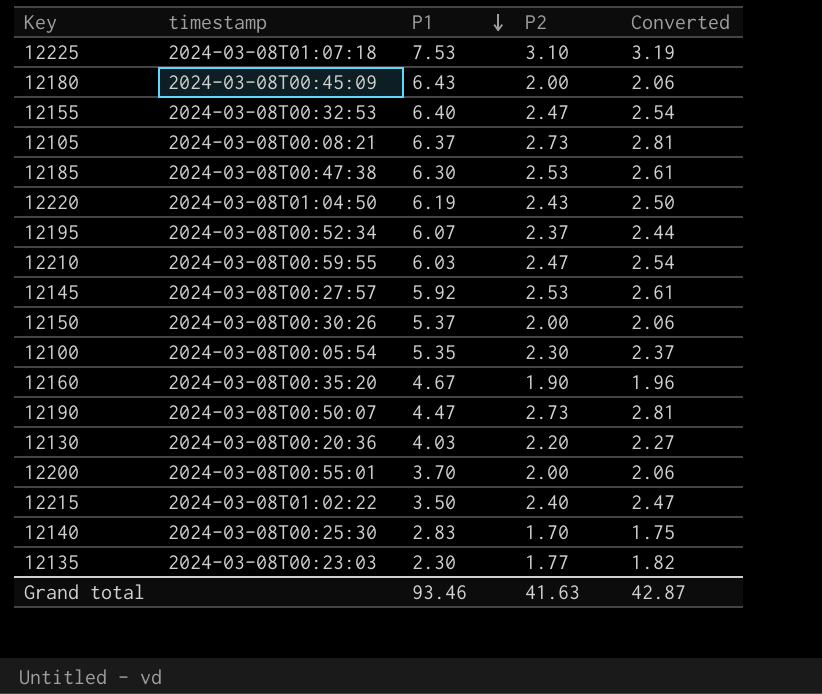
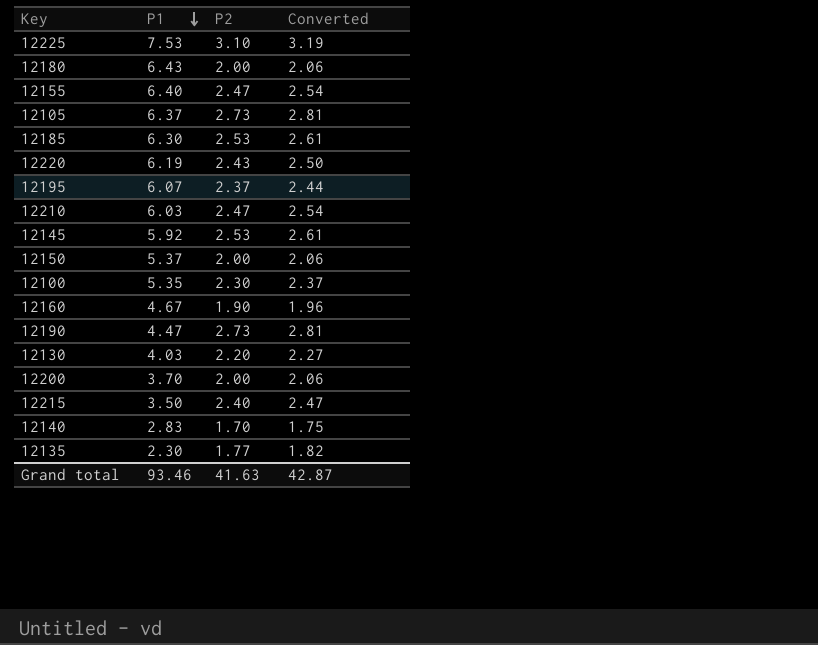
column timestamp | position: 2 -> none

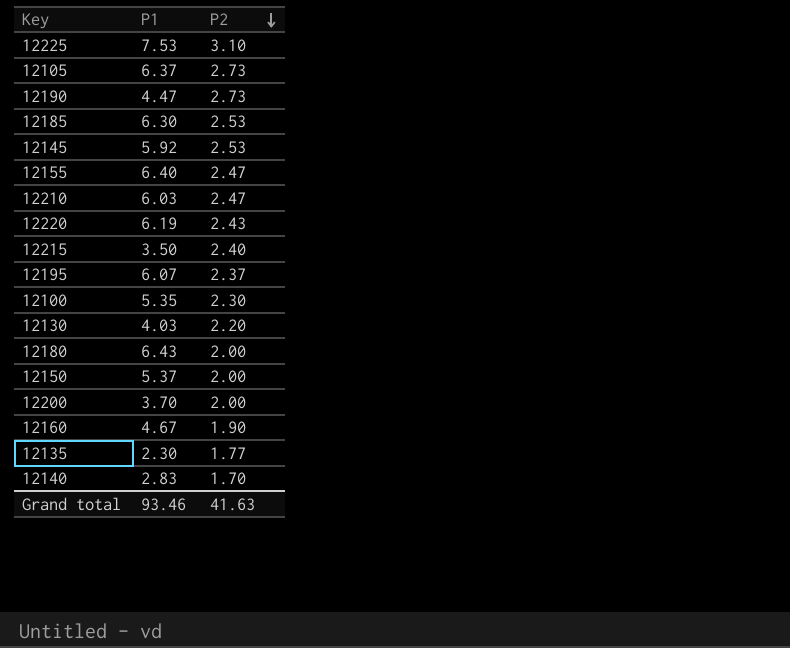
row order: P1 descending -> P2 descending
column Converted | formula: [P2] * 1.03 -> none

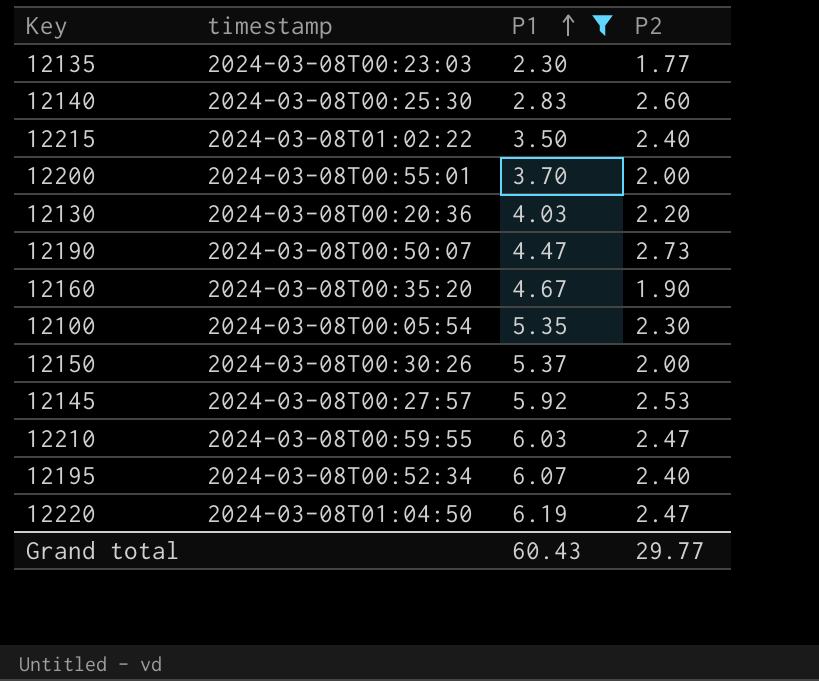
filter: none -> P1 <= 6.19
row order: P2 descending -> P1 ascending
column timestamp | position: none -> 2
12140 | P2: 1.70 -> 2.60
12195 | P2: 2.37 -> 2.40
12220 | P2: 2.43 -> 2.47
Grand total | P1: 93.46 -> 60.43
Grand total | P2: 41.63 -> 29.77

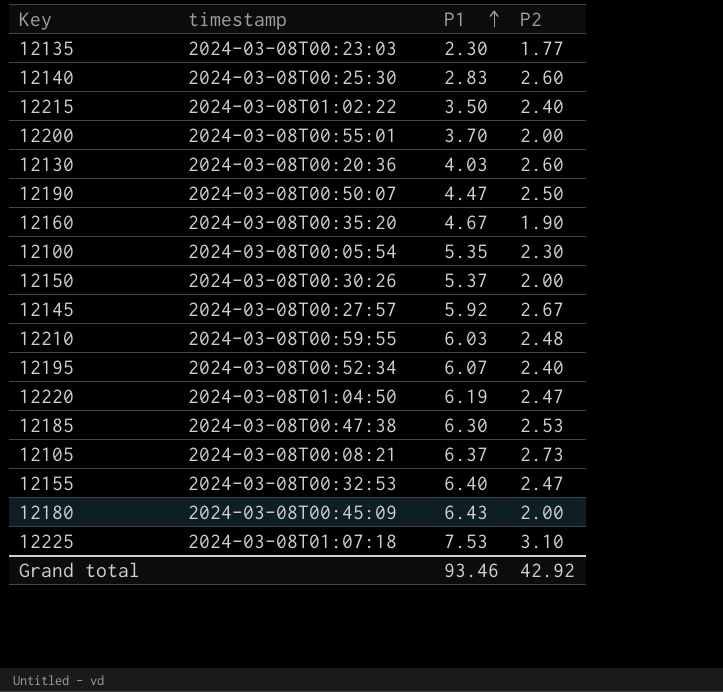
filter: P1 <= 6.19 -> none
12130 | P2: 2.20 -> 2.60
12190 | P2: 2.73 -> 2.50
12145 | P2: 2.53 -> 2.67
12210 | P2: 2.47 -> 2.48
Grand total | P1: 60.43 -> 93.46
Grand total | P2: 29.77 -> 42.92

